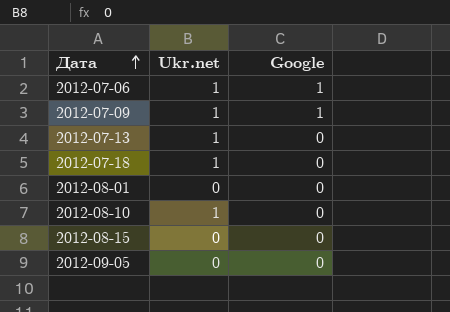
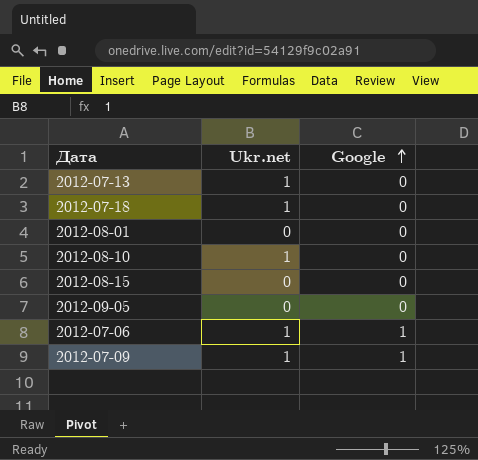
row order: Дата ascending -> Google ascending

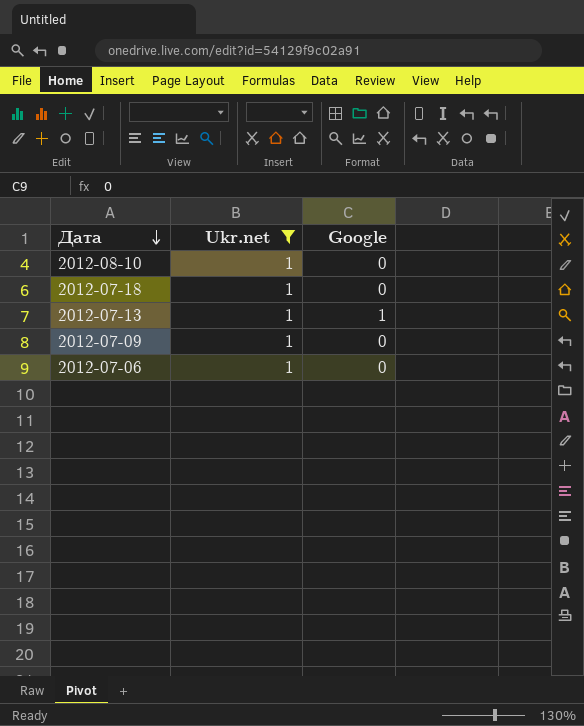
filter: none -> Ukr.net = 1
row order: Google ascending -> Дата descending
2012-07-13 | Google: 0 -> 1
2012-07-09 | Google: 1 -> 0
2012-07-06 | Google: 1 -> 0

